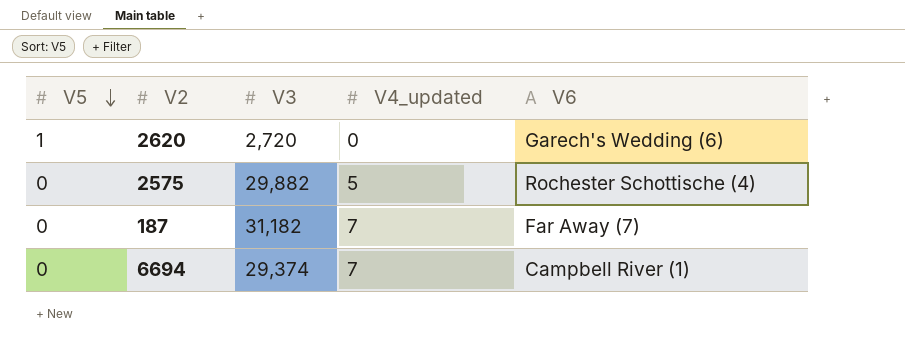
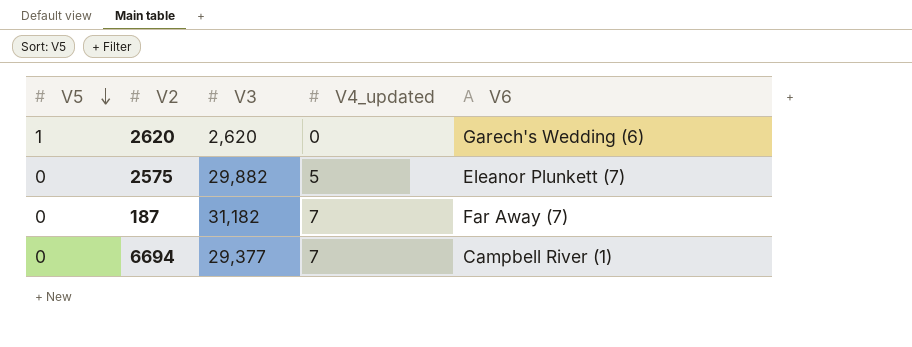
2620 | V3: 2,720 -> 2,620
2575 | V6: Rochester Schottische (4) -> Eleanor Plunkett (7)
6694 | V3: 29,374 -> 29,377

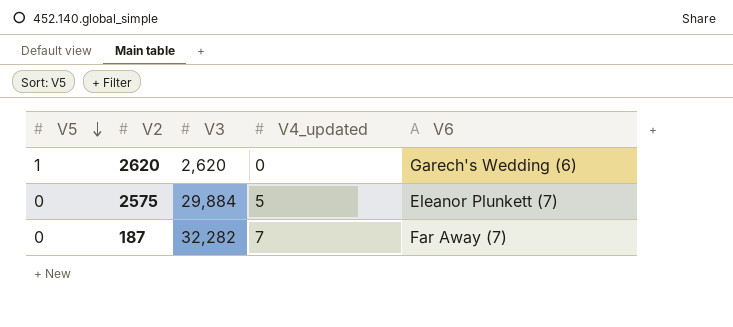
row 6694: 0 | 29,377 | 7 | Campbell River (1) -> none
2575 | V3: 29,882 -> 29,884
187 | V3: 31,182 -> 32,282

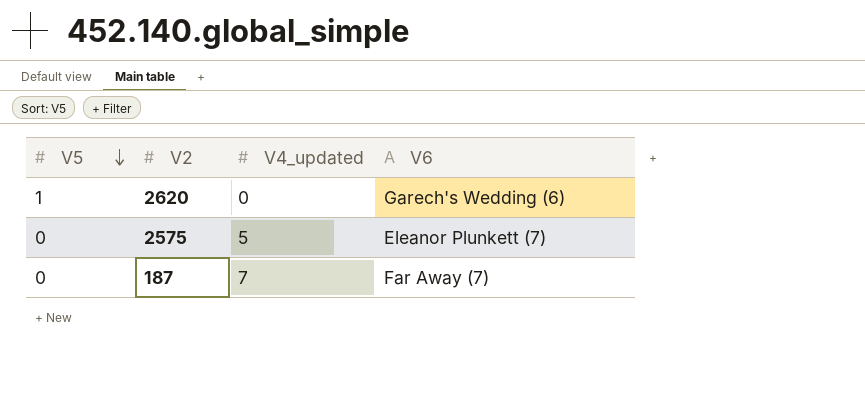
column V3 | position: 3 -> none

